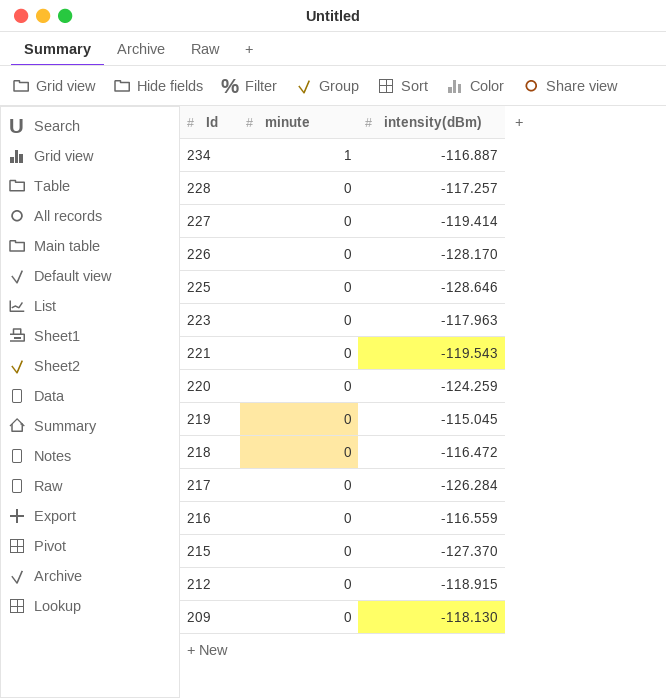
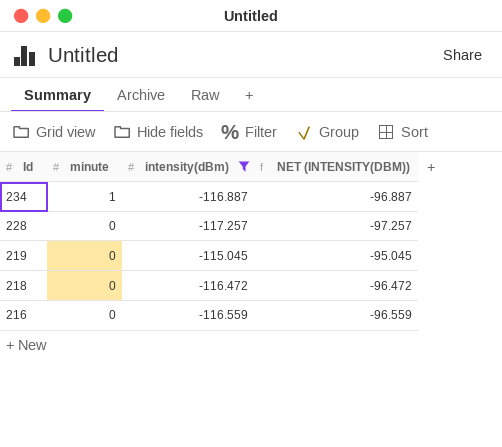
filter: none -> intensity(dBm) >= -117.257
column NET (INTENSITY(DBM)) | formula: none -> [intensity(dBm)] + 20

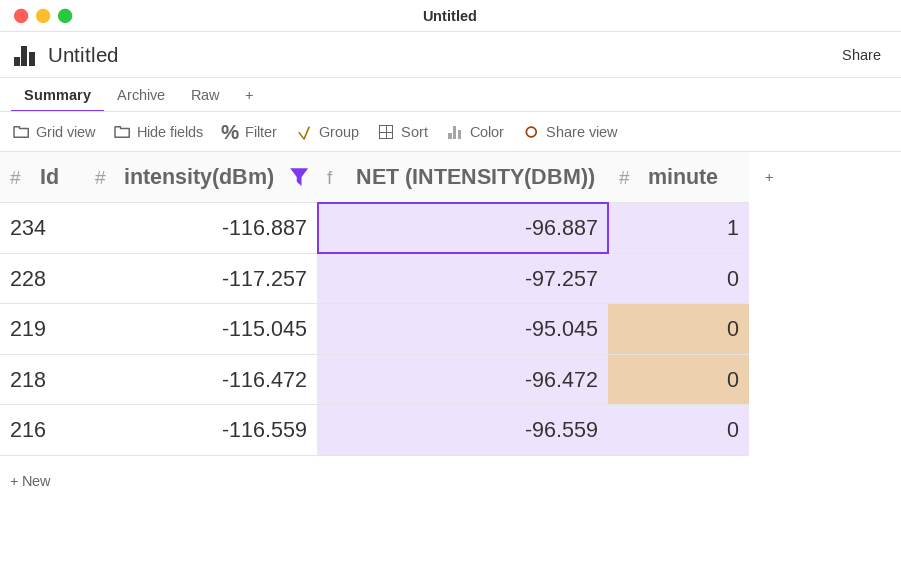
column minute | position: 2 -> 4

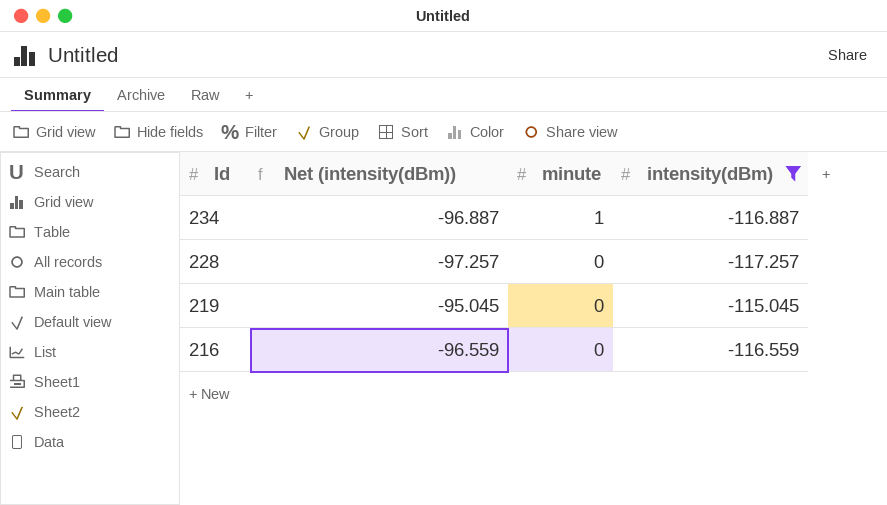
column name: NET (INTENSITY(DBM)) -> Net (intensity(dBm))
column intensity(dBm) | position: 2 -> 4
row 218: -116.472 | -96.472 | 0 -> none

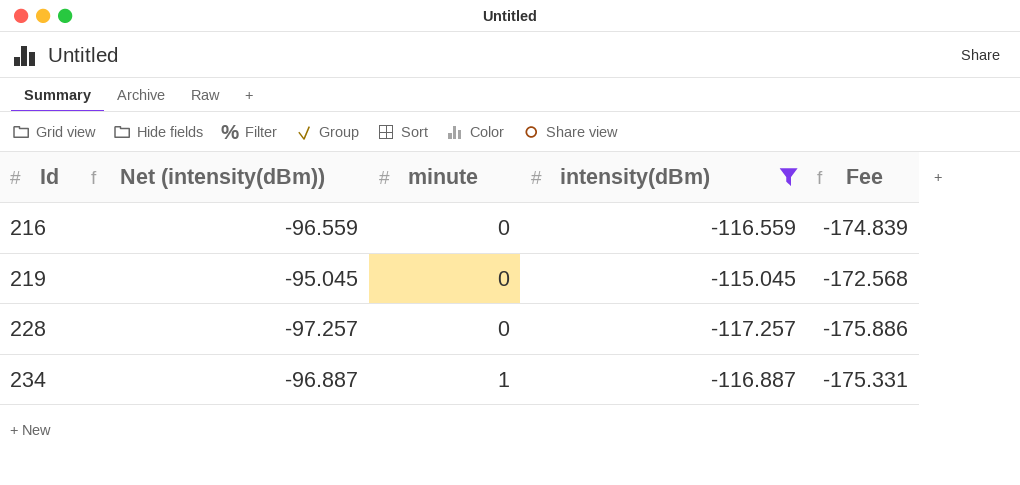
row order: Id descending -> Id ascending
column Fee | formula: none -> [intensity(dBm)] * 1.5

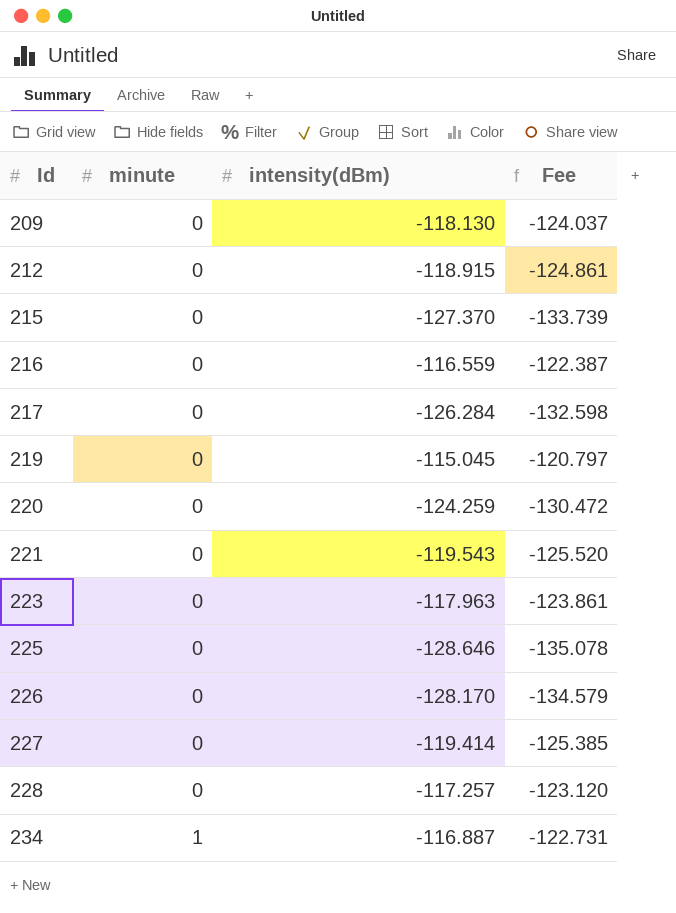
filter: intensity(dBm) >= -117.257 -> none
column Net (intensity(dBm)) | formula: [intensity(dBm)] + 20 -> none
column Fee | formula: [intensity(dBm)] * 1.5 -> [intensity(dBm)] * 1.05

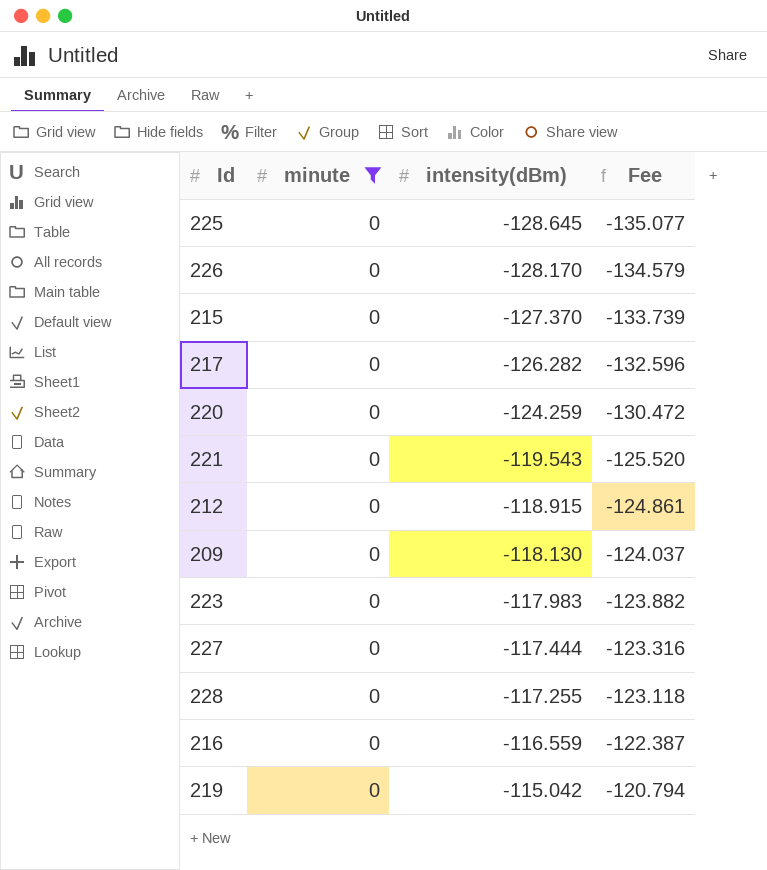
filter: none -> minute = 0
row order: Id ascending -> intensity(dBm) ascending
225 | intensity(dBm): -128.646 -> -128.645
225 | Fee: -135.078 -> -135.077
217 | intensity(dBm): -126.284 -> -126.282
217 | Fee: -132.598 -> -132.596
223 | intensity(dBm): -117.963 -> -117.983
223 | Fee: -123.861 -> -123.882
227 | intensity(dBm): -119.414 -> -117.444
227 | Fee: -125.385 -> -123.316
228 | intensity(dBm): -117.257 -> -117.255
228 | Fee: -123.120 -> -123.118
219 | intensity(dBm): -115.045 -> -115.042
219 | Fee: -120.797 -> -120.794

